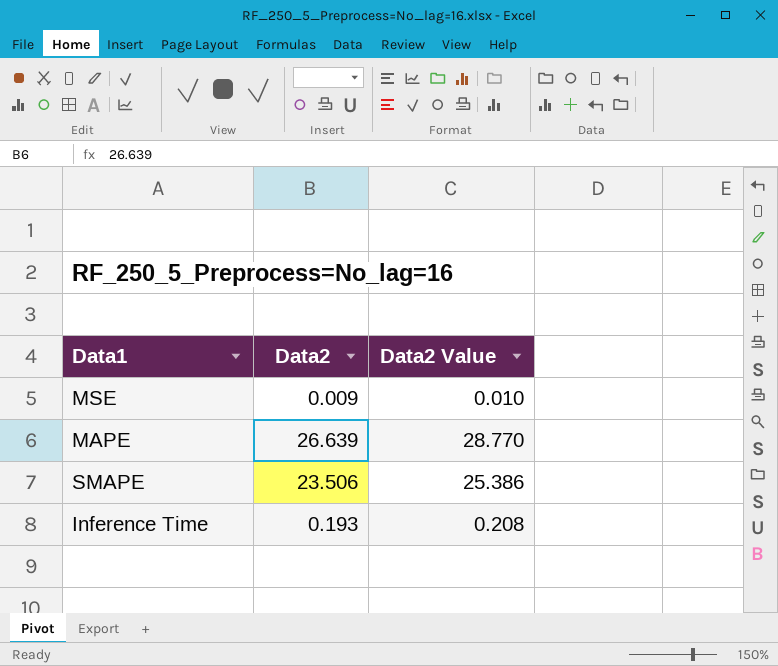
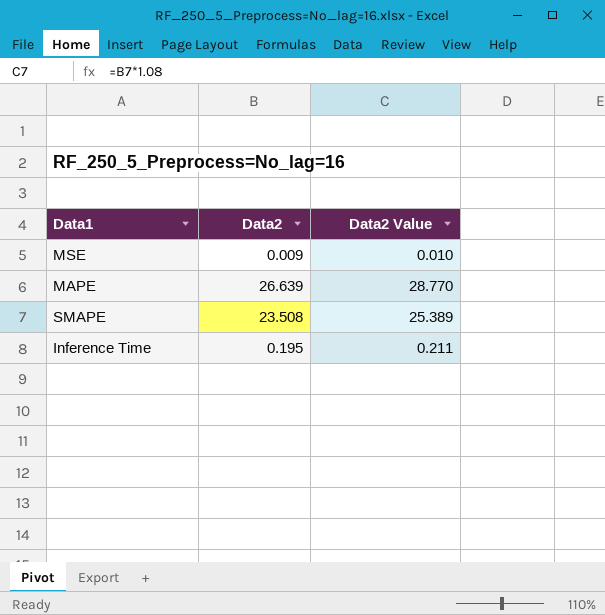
SMAPE | Data2: 23.506 -> 23.508
SMAPE | Data2 Value: 25.386 -> 25.389
Inference Time | Data2: 0.193 -> 0.195
Inference Time | Data2 Value: 0.208 -> 0.211

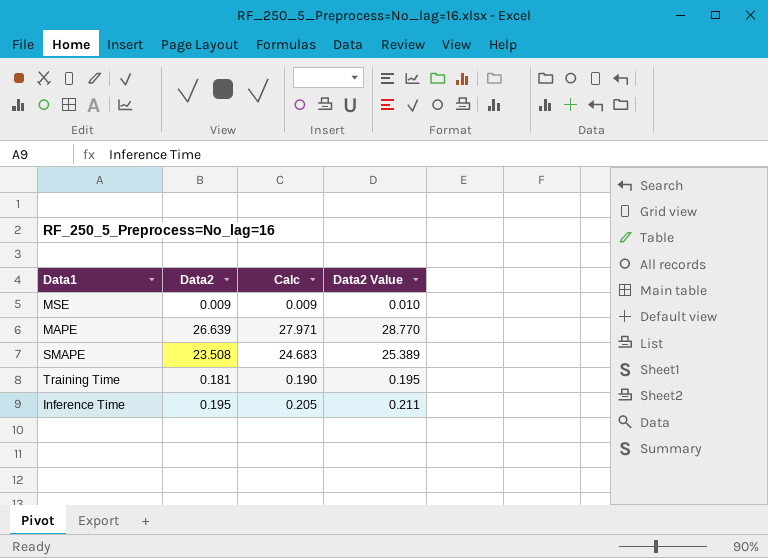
column Calc | formula: none -> [Data2] * 1.05
row Training Time: none -> 0.181 | 0.190 | 0.195

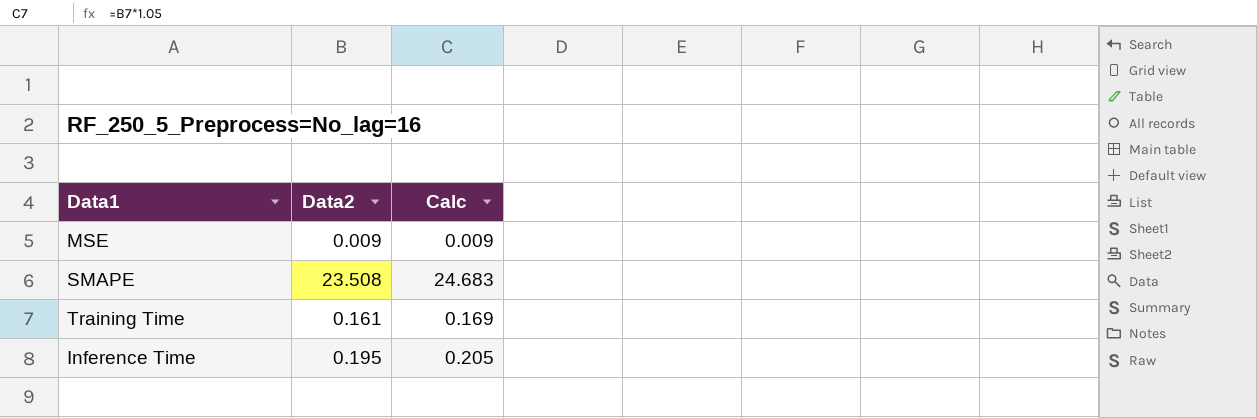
column Data2 Value | formula: [Data2] * 1.08 -> none
row MAPE: 26.639 | 27.971 | 28.770 -> none
Training Time | Data2: 0.181 -> 0.161
Training Time | Calc: 0.190 -> 0.169

